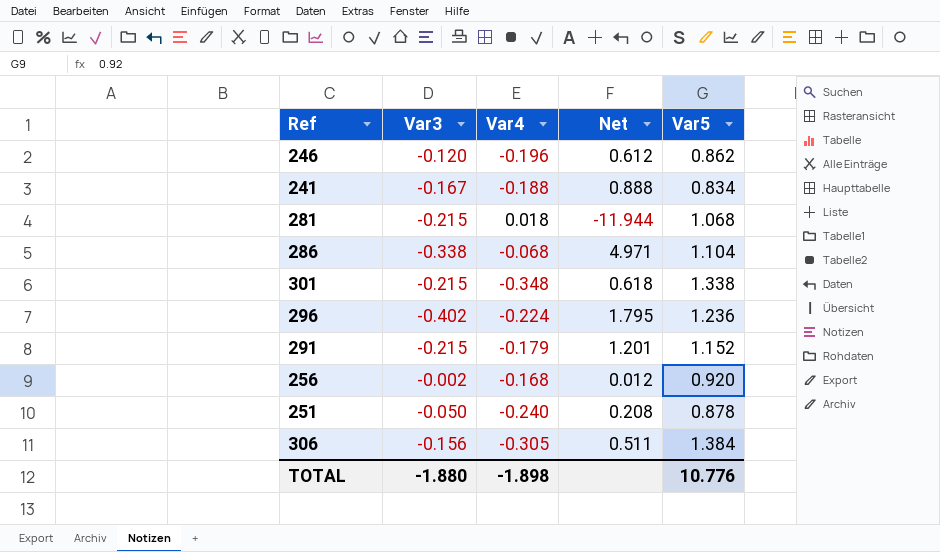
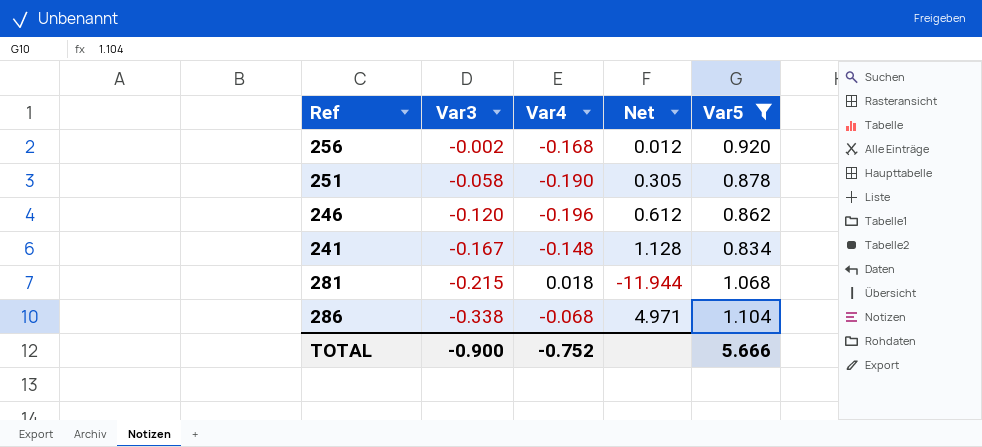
filter: none -> Var5 <= 1.104
row order: none -> Var3 descending
251 | Var3: -0.050 -> -0.058
251 | Var4: -0.240 -> -0.190
251 | Net: 0.208 -> 0.305
241 | Var4: -0.188 -> -0.148
241 | Net: 0.888 -> 1.128
TOTAL | Var3: -1.880 -> -0.900
TOTAL | Var4: -1.898 -> -0.752
TOTAL | Var5: 10.776 -> 5.666

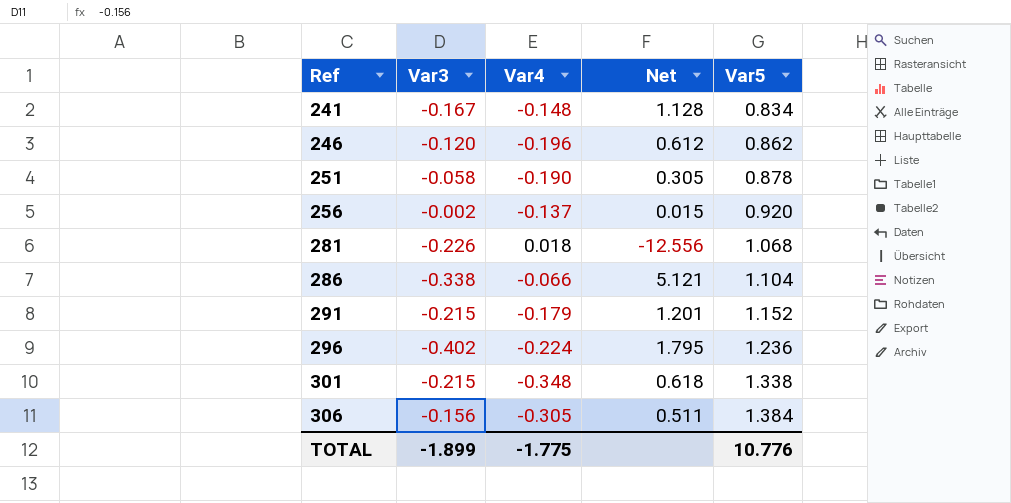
filter: Var5 <= 1.104 -> none
row order: Var3 descending -> Ref ascending
256 | Var4: -0.168 -> -0.137
256 | Net: 0.012 -> 0.015
281 | Var3: -0.215 -> -0.226
281 | Net: -11.944 -> -12.556
286 | Var4: -0.068 -> -0.066
286 | Net: 4.971 -> 5.121
TOTAL | Var3: -0.900 -> -1.899
TOTAL | Var4: -0.752 -> -1.775
TOTAL | Var5: 5.666 -> 10.776

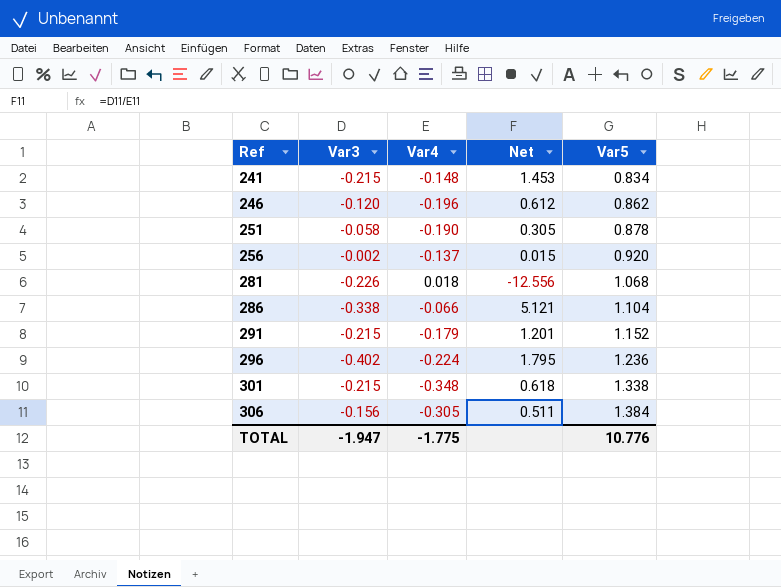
241 | Var3: -0.167 -> -0.215
241 | Net: 1.128 -> 1.453
TOTAL | Var3: -1.899 -> -1.947

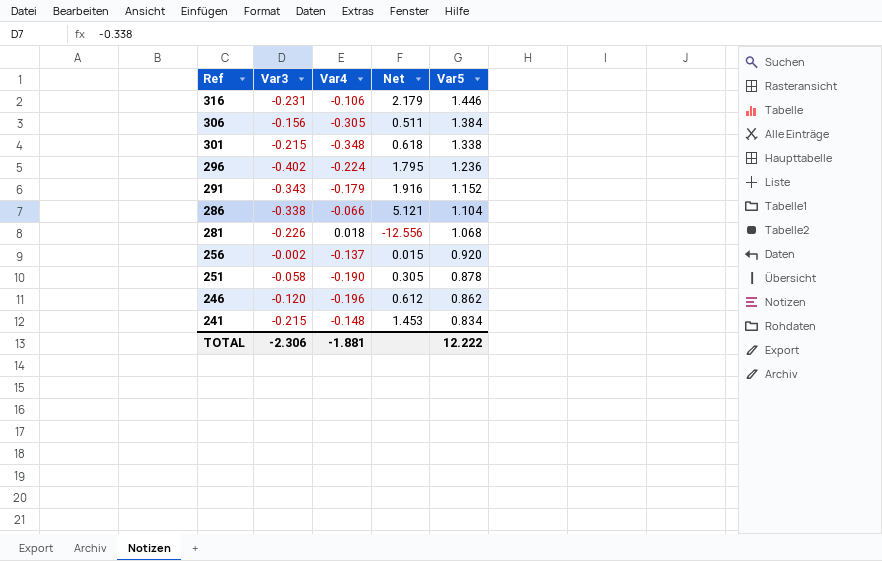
row order: Ref ascending -> Ref descending
row 316: none -> -0.231 | -0.106 | 2.179 | 1.446
291 | Var3: -0.215 -> -0.343
291 | Net: 1.201 -> 1.916
TOTAL | Var3: -1.947 -> -2.306
TOTAL | Var4: -1.775 -> -1.881
TOTAL | Var5: 10.776 -> 12.222

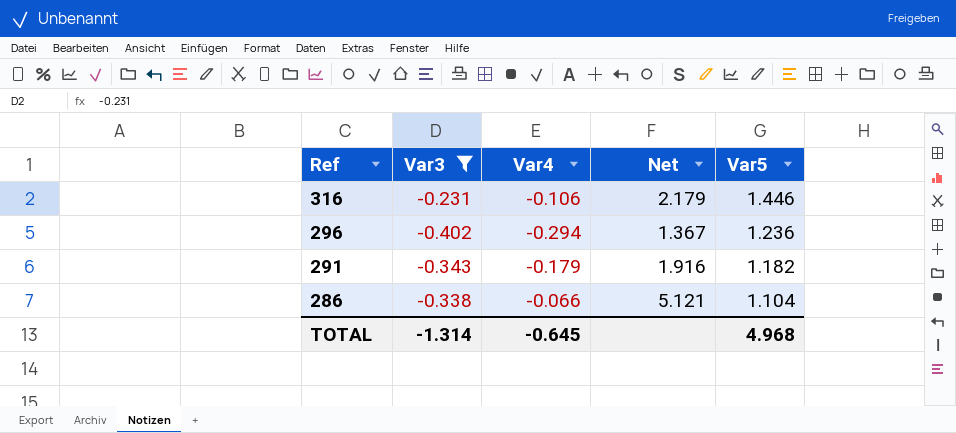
filter: none -> Var3 <= -0.231
296 | Var4: -0.224 -> -0.294
296 | Net: 1.795 -> 1.367
291 | Var5: 1.152 -> 1.182
TOTAL | Var3: -2.306 -> -1.314
TOTAL | Var4: -1.881 -> -0.645
TOTAL | Var5: 12.222 -> 4.968

